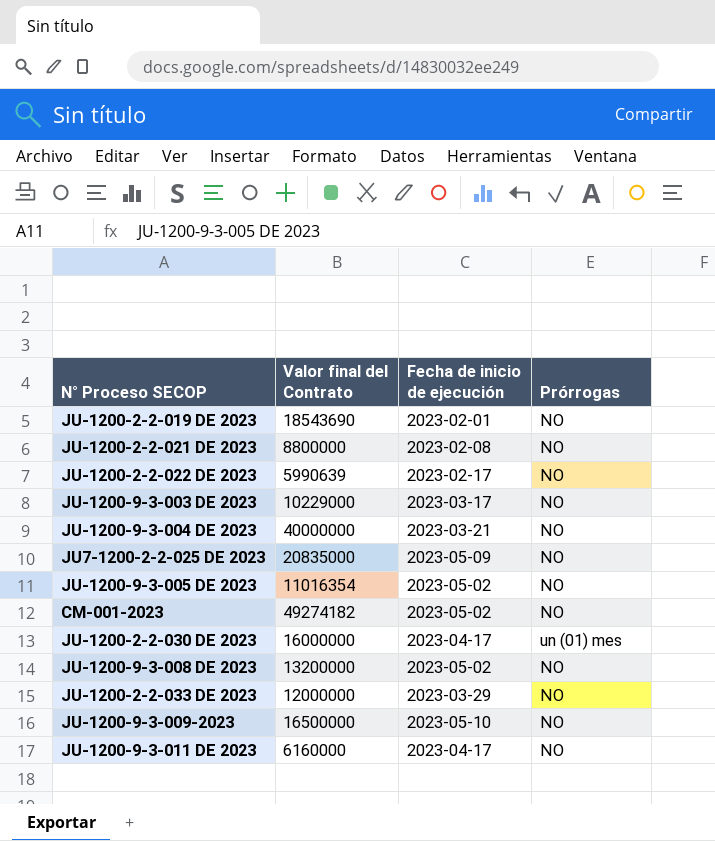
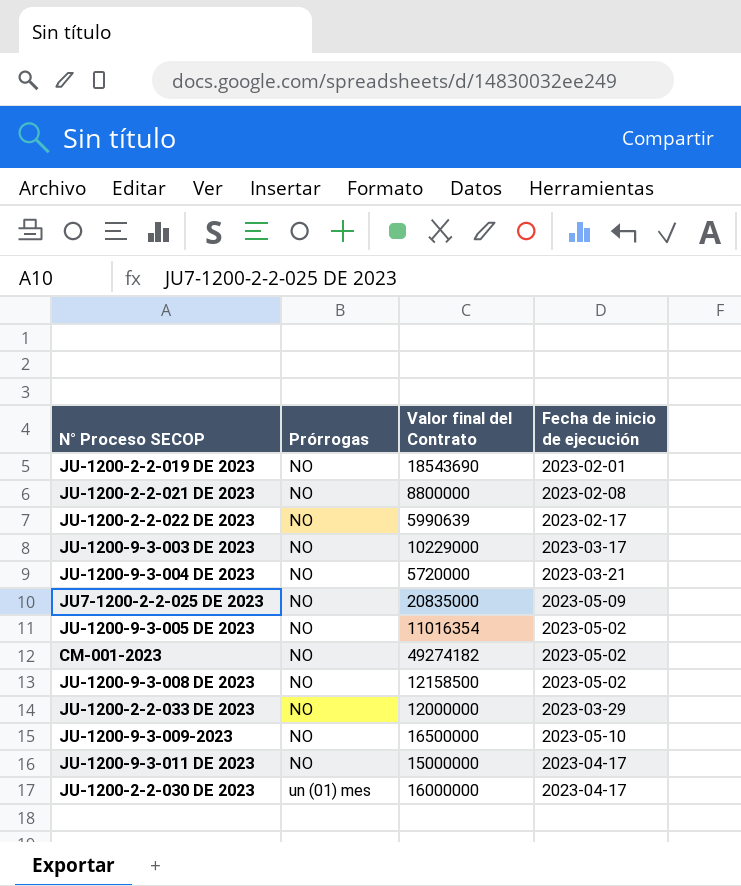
row order: none -> Prórrogas ascending
column Prórrogas | position: 4 -> 2
JU-1200-9-3-004 DE 2023 | Valor final del Contrato: 40000000 -> 5720000
JU-1200-9-3-008 DE 2023 | Valor final del Contrato: 13200000 -> 12158500
JU-1200-9-3-011 DE 2023 | Valor final del Contrato: 6160000 -> 15000000

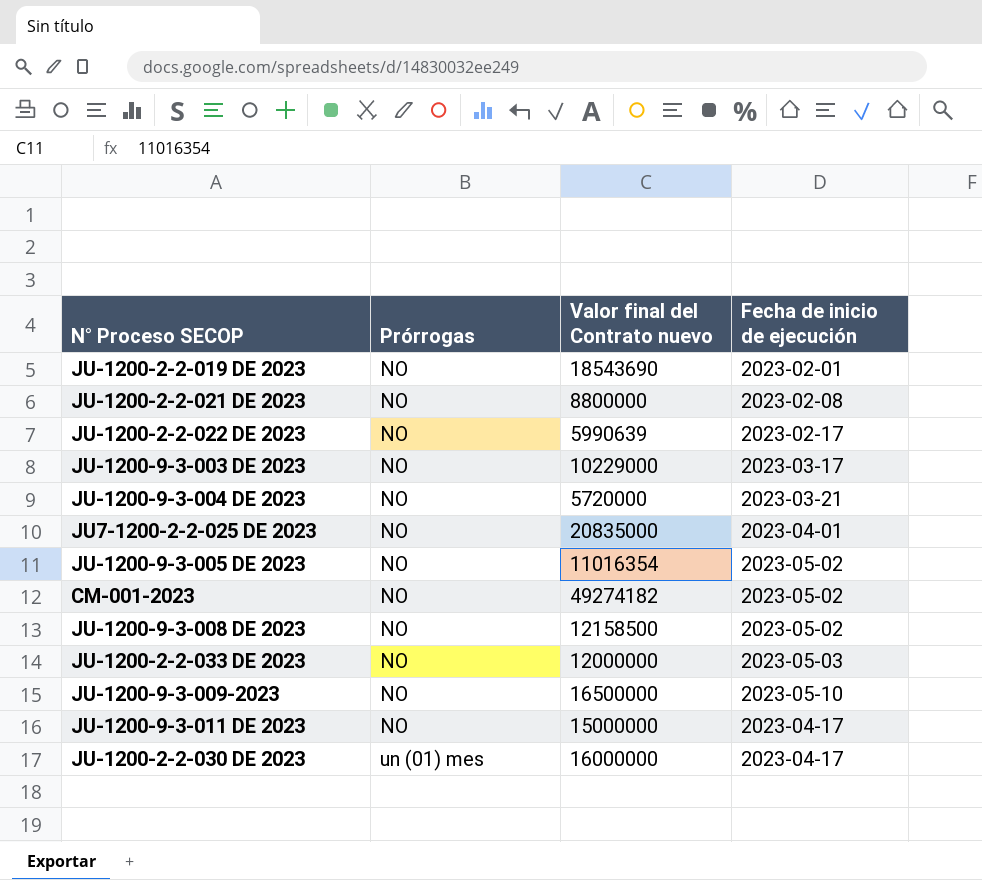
column name: Valor final del Contrato -> Valor final del Contrato nuevo
JU7-1200-2-2-025 DE 2023 | Fecha de inicio de ejecución: 2023-05-09 -> 2023-04-01
JU-1200-2-2-033 DE 2023 | Fecha de inicio de ejecución: 2023-03-29 -> 2023-05-03

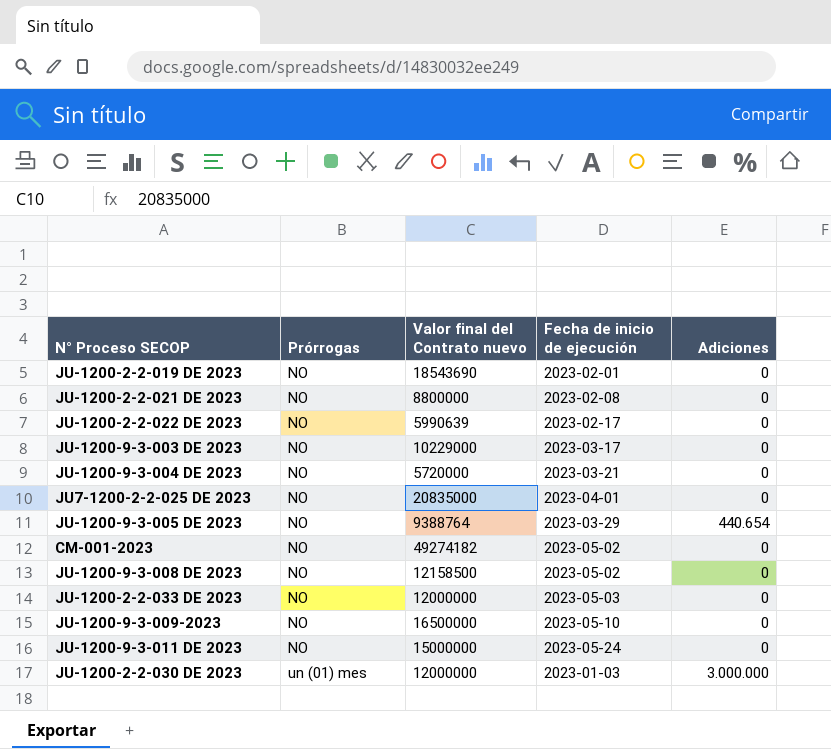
column Adiciones | position: none -> 5
JU-1200-9-3-005 DE 2023 | Valor final del Contrato nuevo: 11016354 -> 9388764
JU-1200-9-3-005 DE 2023 | Fecha de inicio de ejecución: 2023-05-02 -> 2023-03-29
JU-1200-9-3-011 DE 2023 | Fecha de inicio de ejecución: 2023-04-17 -> 2023-05-24
JU-1200-2-2-030 DE 2023 | Valor final del Contrato nuevo: 16000000 -> 12000000
JU-1200-2-2-030 DE 2023 | Fecha de inicio de ejecución: 2023-04-17 -> 2023-01-03

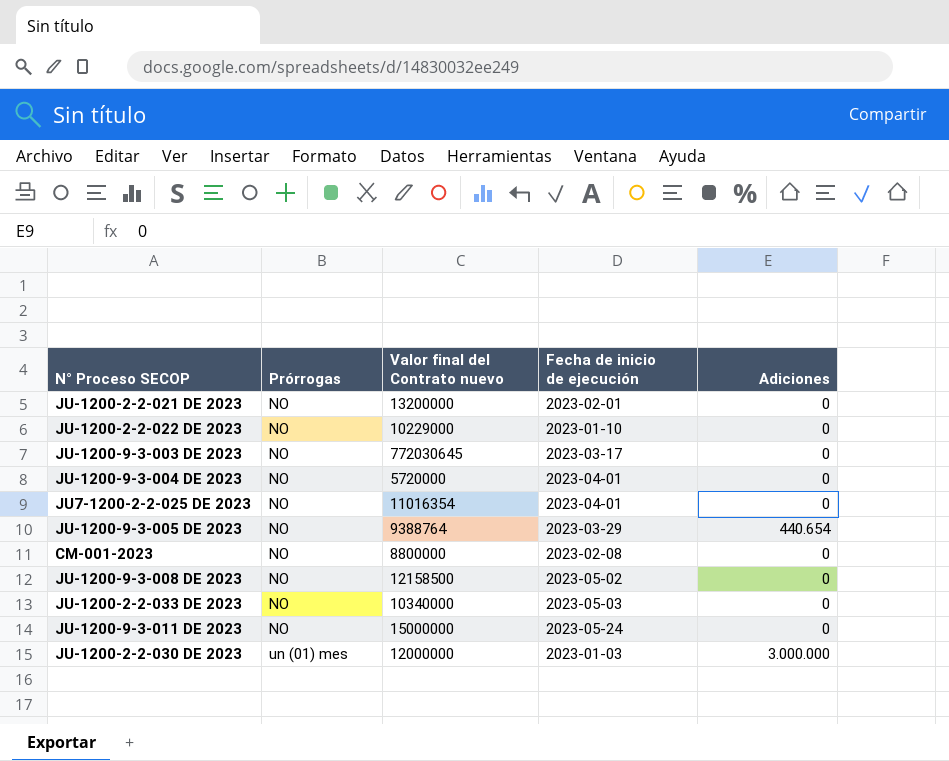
row JU-1200-2-2-019 DE 2023: NO | 18543690 | 2023-02-01 | 0 -> none
row JU-1200-9-3-009-2023: NO | 16500000 | 2023-05-10 | 0 -> none
JU-1200-2-2-021 DE 2023 | Valor final del Contrato nuevo: 8800000 -> 13200000
JU-1200-2-2-021 DE 2023 | Fecha de inicio de ejecución: 2023-02-08 -> 2023-02-01
JU-1200-2-2-022 DE 2023 | Valor final del Contrato nuevo: 5990639 -> 10229000
JU-1200-2-2-022 DE 2023 | Fecha de inicio de ejecución: 2023-02-17 -> 2023-01-10
JU-1200-9-3-003 DE 2023 | Valor final del Contrato nuevo: 10229000 -> 772030645
JU-1200-9-3-004 DE 2023 | Fecha de inicio de ejecución: 2023-03-21 -> 2023-04-01
JU7-1200-2-2-025 DE 2023 | Valor final del Contrato nuevo: 20835000 -> 11016354
CM-001-2023 | Valor final del Contrato nuevo: 49274182 -> 8800000
CM-001-2023 | Fecha de inicio de ejecución: 2023-05-02 -> 2023-02-08
JU-1200-2-2-033 DE 2023 | Valor final del Contrato nuevo: 12000000 -> 10340000

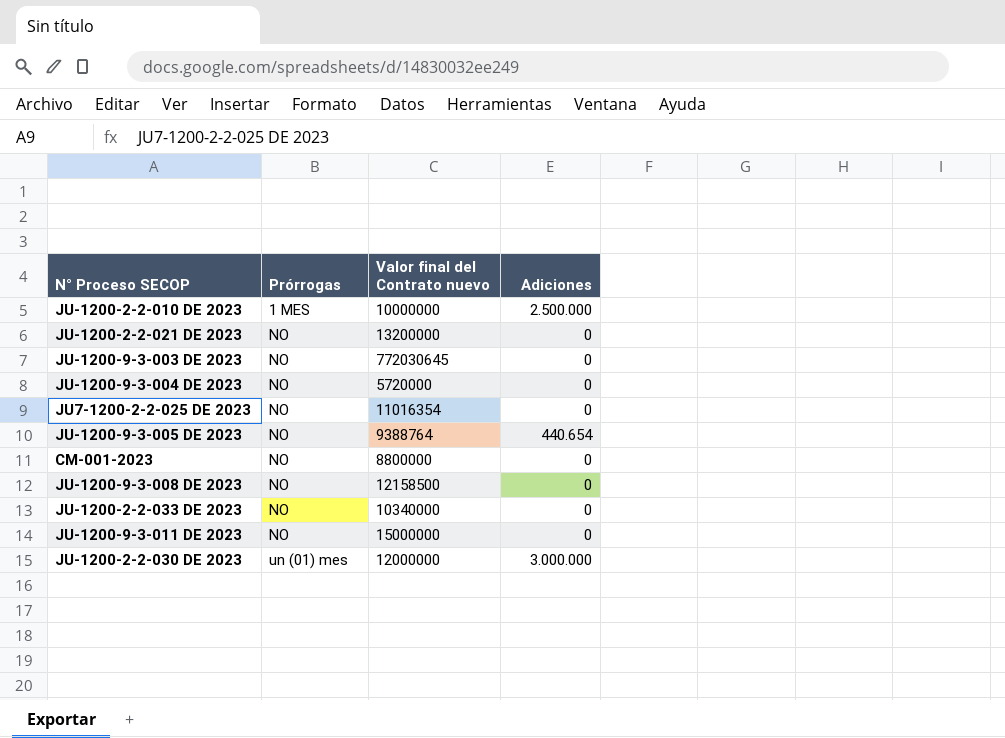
column Fecha de inicio de ejecución | position: 4 -> none
row JU-1200-2-2-022 DE 2023: NO | 10229000 | 2023-01-10 | 0 -> none
row JU-1200-2-2-010 DE 2023: none -> 1 MES | 10000000 | 2.500.000

